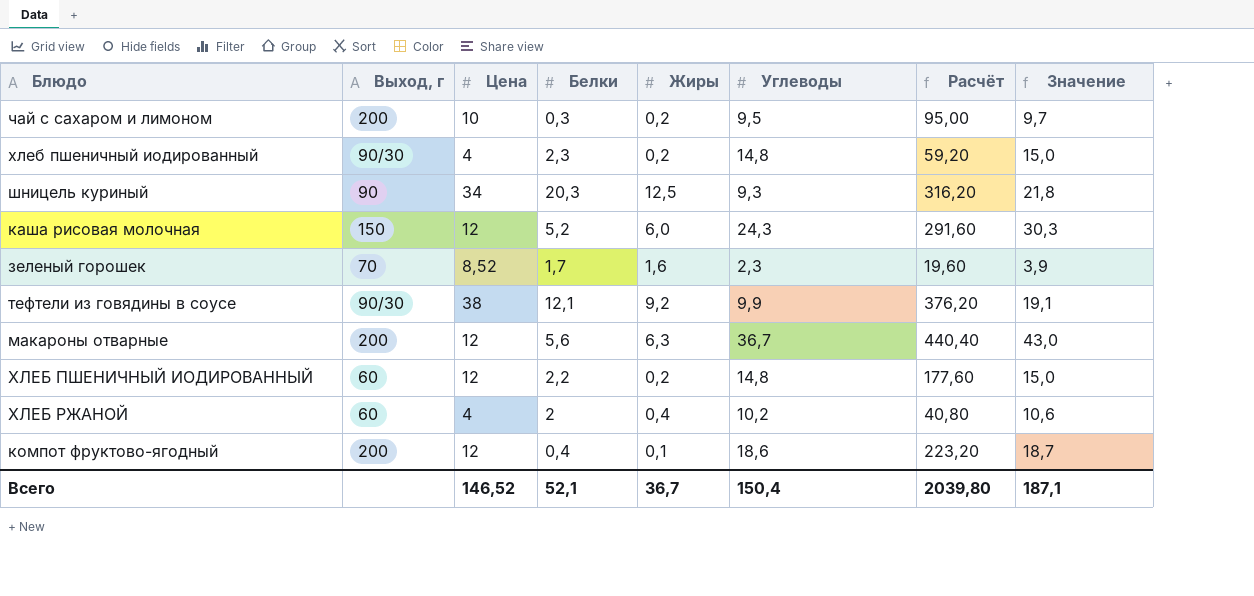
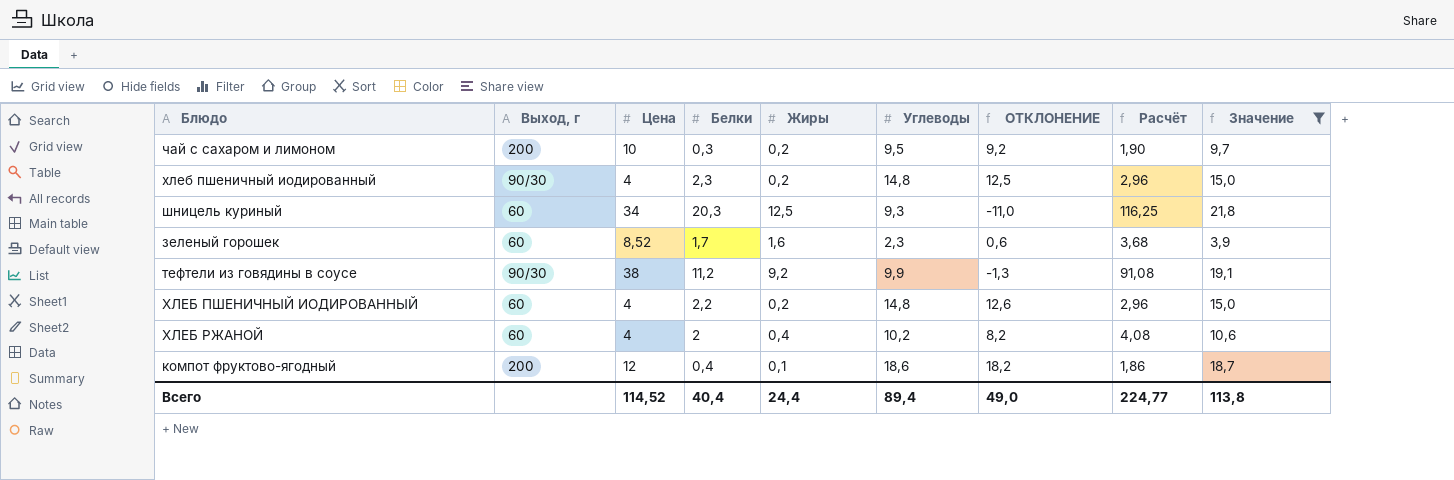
filter: none -> Значение <= 21,8
column ОТКЛОНЕНИЕ | formula: none -> [Углеводы] - [Белки]
column Расчёт | formula: [Цена] * [Углеводы] -> [Жиры] * [Углеводы]
шницель куриный | Выход, г: 90 -> 60
зеленый горошек | Выход, г: 70 -> 60
тефтели из говядины в соусе | Белки: 12,1 -> 11,2
ХЛЕБ ПШЕНИЧНЫЙ ИОДИРОВАННЫЙ | Цена: 12 -> 4
Всего | Цена: 146,52 -> 114,52
Всего | Белки: 52,1 -> 40,4
Всего | Жиры: 36,7 -> 24,4
Всего | Углеводы: 150,4 -> 89,4
Всего | Расчёт: 2039,80 -> 224,77
Всего | Значение: 187,1 -> 113,8

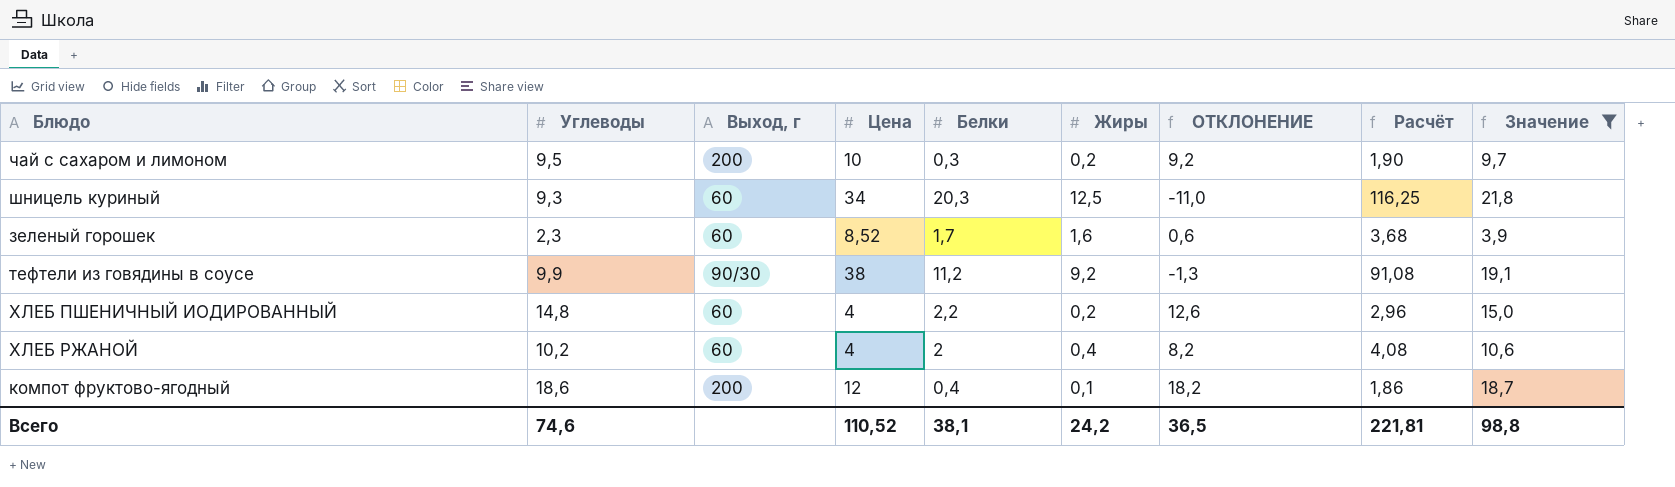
column Углеводы | position: 6 -> 2
row хлеб пшеничный иодированный: 90/30 | 4 | 2,3 | 0,2 | 14,8 | 12,5 | 2,96 | 15,0 -> none
Всего | Углеводы: 89,4 -> 74,6
Всего | Цена: 114,52 -> 110,52
Всего | Белки: 40,4 -> 38,1
Всего | Жиры: 24,4 -> 24,2
Всего | ОТКЛОНЕНИЕ: 49,0 -> 36,5
Всего | Расчёт: 224,77 -> 221,81
Всего | Значение: 113,8 -> 98,8

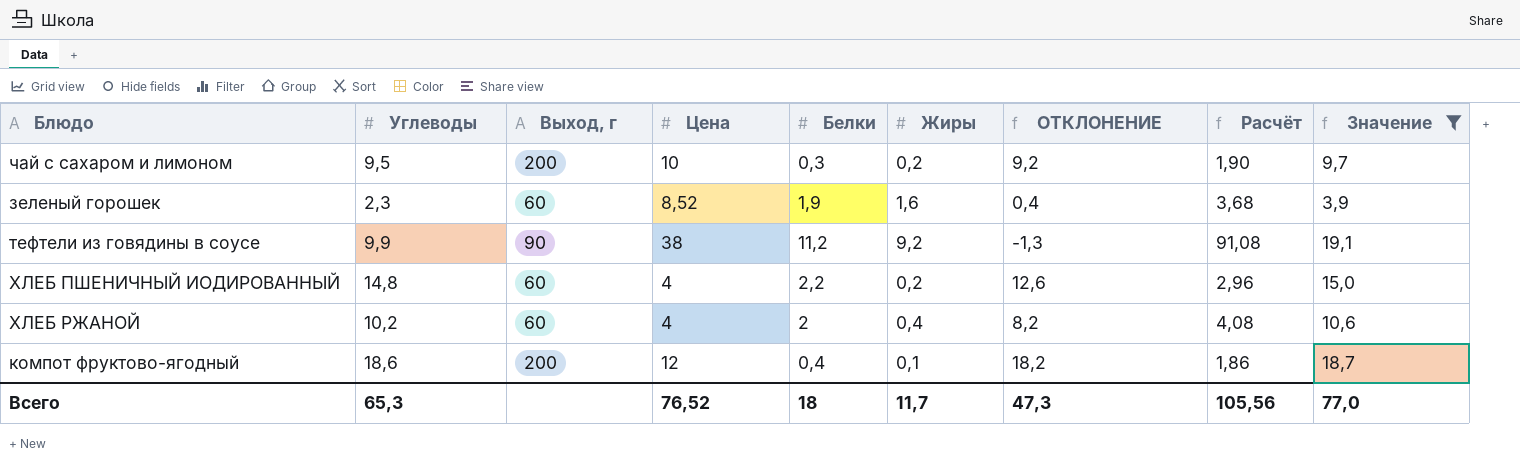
row шницель куриный: 9,3 | 60 | 34 | 20,3 | 12,5 | -11,0 | 116,25 | 21,8 -> none
зеленый горошек | Белки: 1,7 -> 1,9
зеленый горошек | ОТКЛОНЕНИЕ: 0,6 -> 0,4
тефтели из говядины в соусе | Выход, г: 90/30 -> 90
Всего | Углеводы: 74,6 -> 65,3
Всего | Цена: 110,52 -> 76,52
Всего | Белки: 38,1 -> 18
Всего | Жиры: 24,2 -> 11,7
Всего | ОТКЛОНЕНИЕ: 36,5 -> 47,3
Всего | Расчёт: 221,81 -> 105,56
Всего | Значение: 98,8 -> 77,0

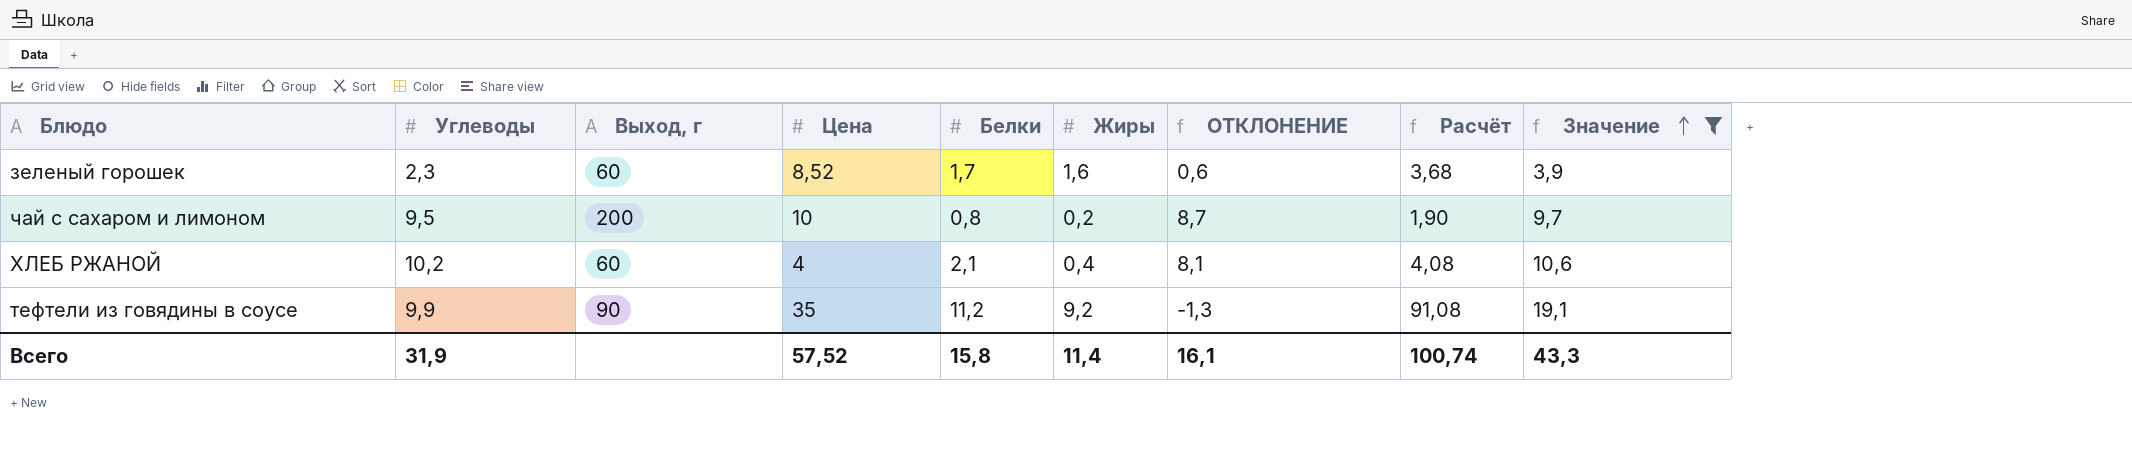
row order: none -> Значение ascending
row ХЛЕБ ПШЕНИЧНЫЙ ИОДИРОВАННЫЙ: 14,8 | 60 | 4 | 2,2 | 0,2 | 12,6 | 2,96 | 15,0 -> none
row компот фруктово-ягодный: 18,6 | 200 | 12 | 0,4 | 0,1 | 18,2 | 1,86 | 18,7 -> none
зеленый горошек | Белки: 1,9 -> 1,7
зеленый горошек | ОТКЛОНЕНИЕ: 0,4 -> 0,6
чай с сахаром и лимоном | Белки: 0,3 -> 0,8
чай с сахаром и лимоном | ОТКЛОНЕНИЕ: 9,2 -> 8,7
ХЛЕБ РЖАНОЙ | Белки: 2 -> 2,1
ХЛЕБ РЖАНОЙ | ОТКЛОНЕНИЕ: 8,2 -> 8,1
тефтели из говядины в соусе | Цена: 38 -> 35
Всего | Углеводы: 65,3 -> 31,9
Всего | Цена: 76,52 -> 57,52
Всего | Белки: 18 -> 15,8
Всего | Жиры: 11,7 -> 11,4
Всего | ОТКЛОНЕНИЕ: 47,3 -> 16,1
Всего | Расчёт: 105,56 -> 100,74
Всего | Значение: 77,0 -> 43,3

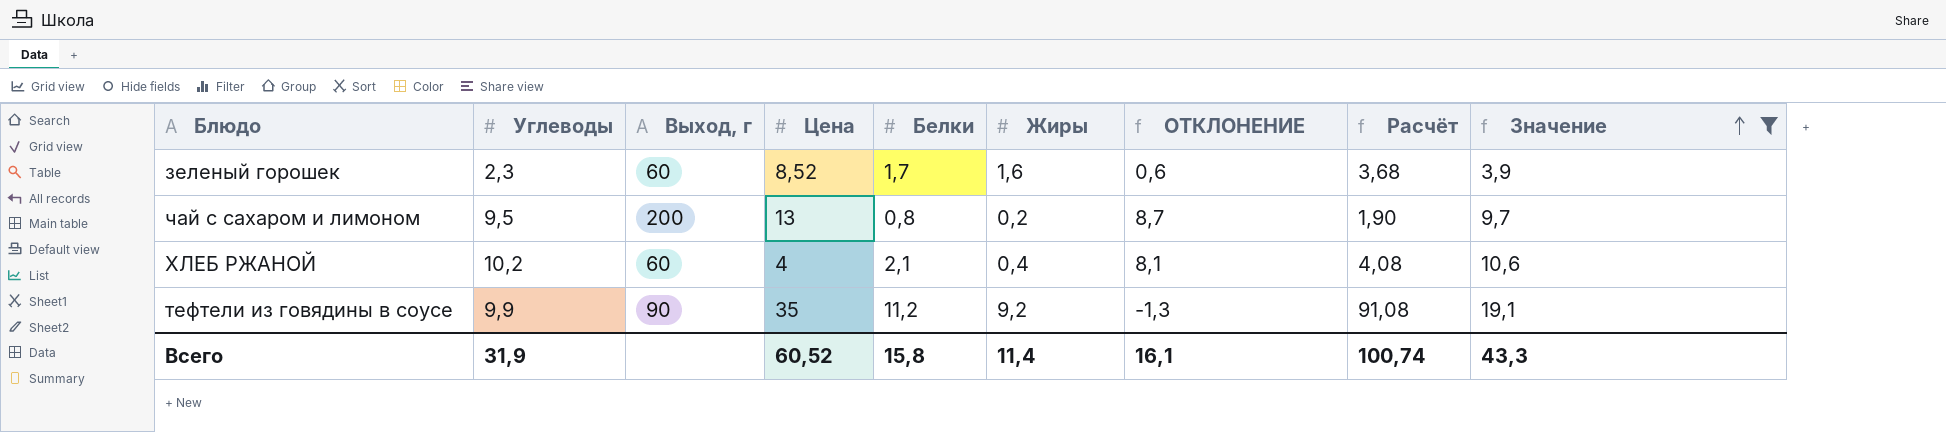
чай с сахаром и лимоном | Цена: 10 -> 13
Всего | Цена: 57,52 -> 60,52

